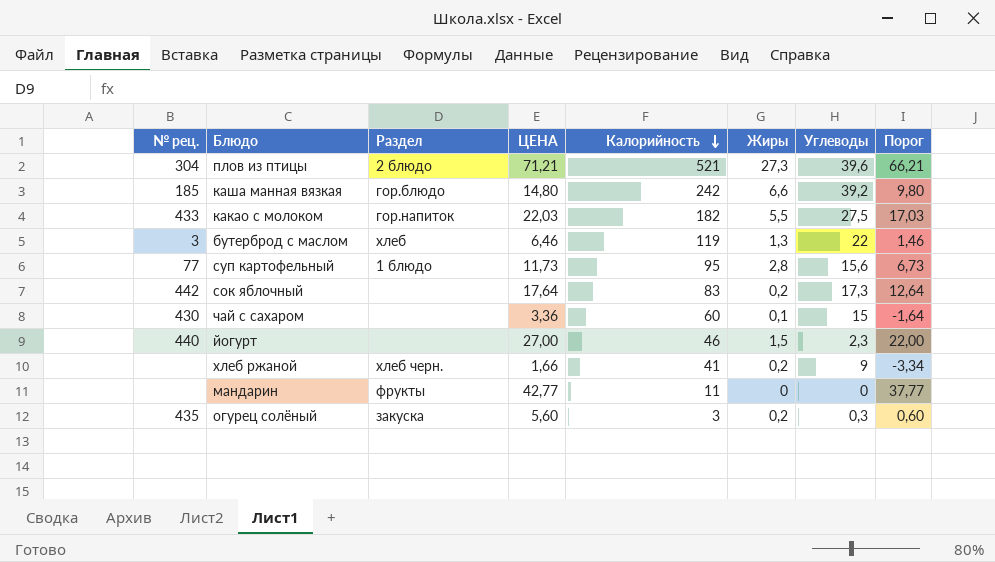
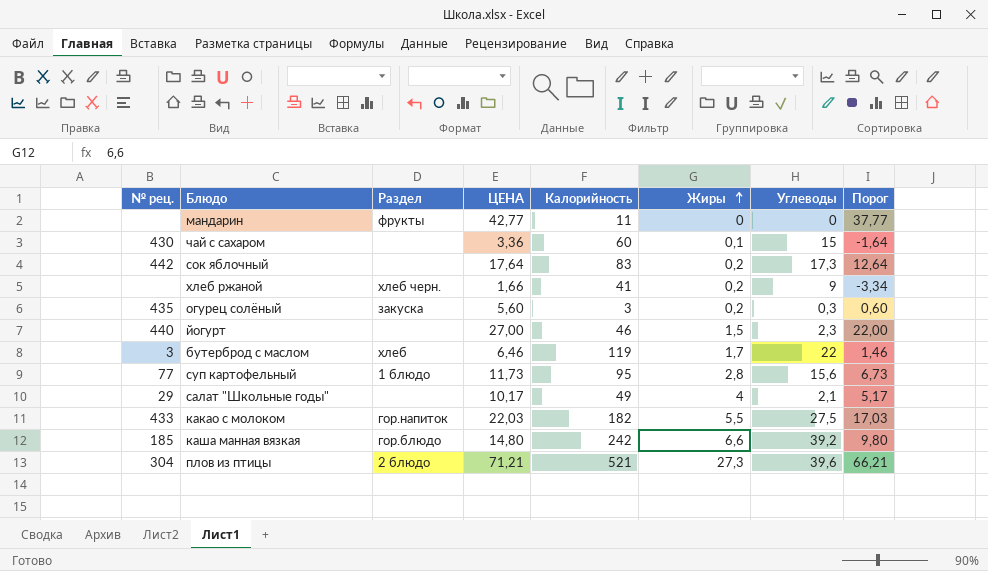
row order: Калорийность descending -> Жиры ascending
бутерброд с маслом | Жиры: 1,3 -> 1,7
row салат "Школьные годы": none -> 29 | none | 10,17 | 49 | 4 | 2,1 | 5,17

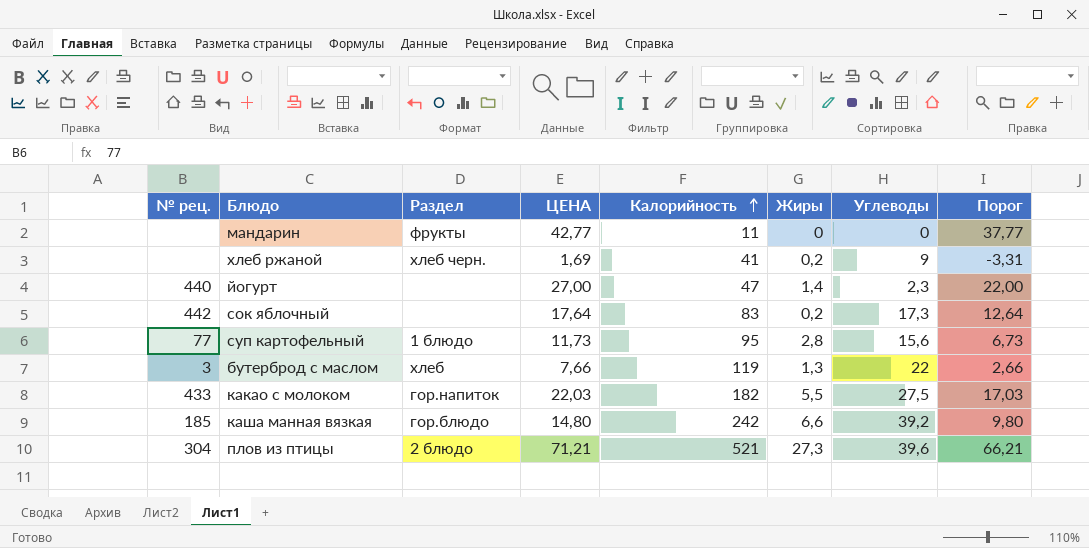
row order: Жиры ascending -> Калорийность ascending
row чай с сахаром: 430 | none | 3,36 | 60 | 0,1 | 15 | -1,64 -> none
row огурец солёный: 435 | закуска | 5,60 | 3 | 0,2 | 0,3 | 0,60 -> none
row салат "Школьные годы": 29 | none | 10,17 | 49 | 4 | 2,1 | 5,17 -> none
хлеб ржаной | ЦЕНА: 1,66 -> 1,69
хлеб ржаной | Порог: -3,34 -> -3,31
йогурт | Калорийность: 46 -> 47
йогурт | Жиры: 1,5 -> 1,4
бутерброд с маслом | ЦЕНА: 6,46 -> 7,66
бутерброд с маслом | Жиры: 1,7 -> 1,3
бутерброд с маслом | Порог: 1,46 -> 2,66

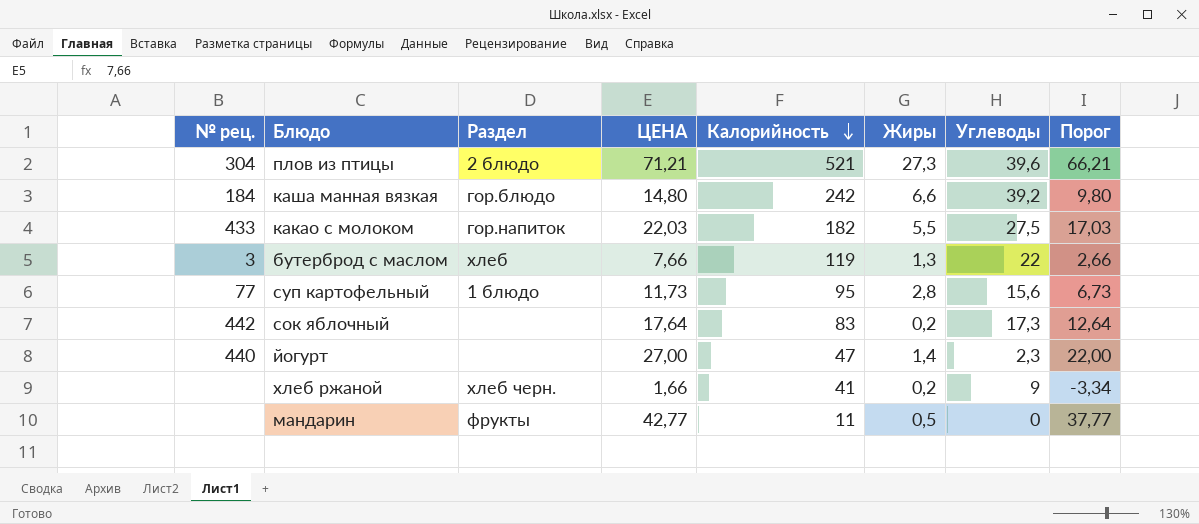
row order: Калорийность ascending -> Калорийность descending
каша манная вязкая | № рец.: 185 -> 184
хлеб ржаной | ЦЕНА: 1,69 -> 1,66
хлеб ржаной | Порог: -3,31 -> -3,34
мандарин | Жиры: 0 -> 0,5

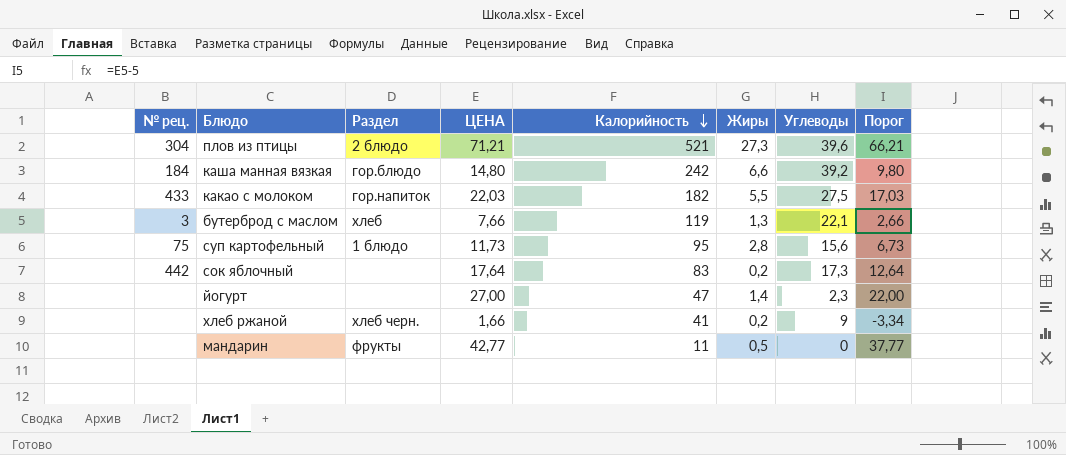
бутерброд с маслом | Углеводы: 22 -> 22,1
суп картофельный | № рец.: 77 -> 75
йогурт | № рец.: 440 -> none

